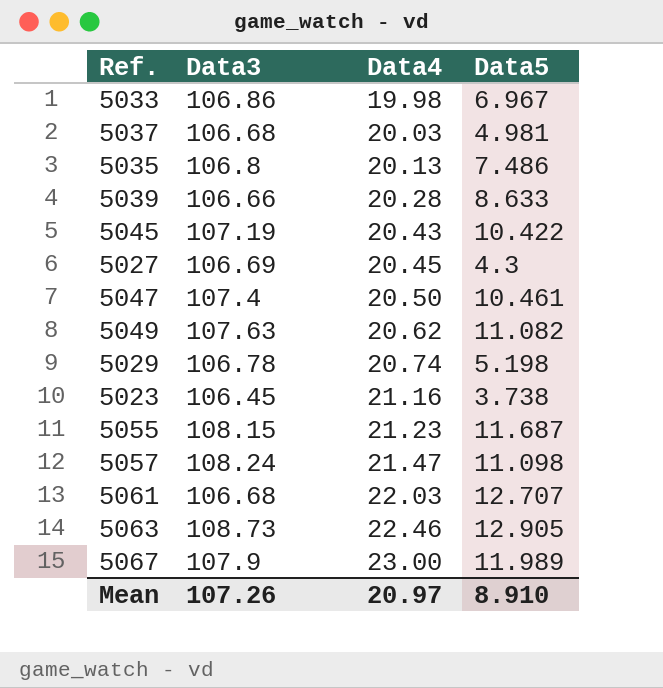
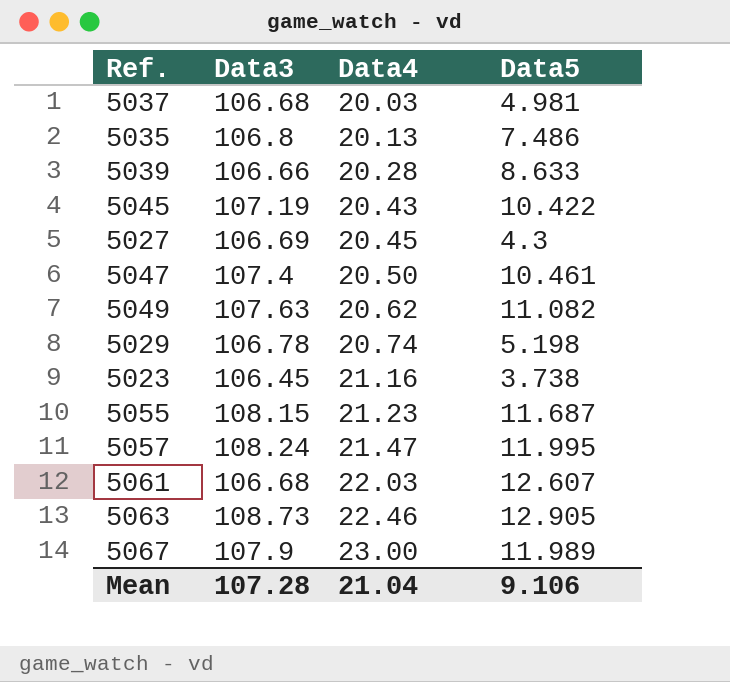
row 5033: 106.86 | 19.98 | 6.967 -> none
5057 | Data5: 11.098 -> 11.995
5061 | Data5: 12.707 -> 12.607
Mean | Data3: 107.26 -> 107.28
Mean | Data4: 20.97 -> 21.04
Mean | Data5: 8.910 -> 9.106

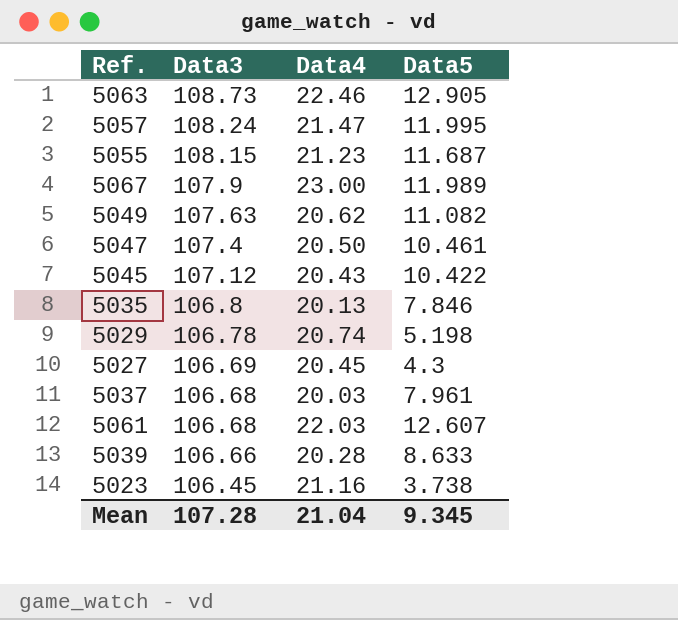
row order: Data4 ascending -> Data3 descending
5045 | Data3: 107.19 -> 107.12
5035 | Data5: 7.486 -> 7.846
5037 | Data5: 4.981 -> 7.961
Mean | Data5: 9.106 -> 9.345

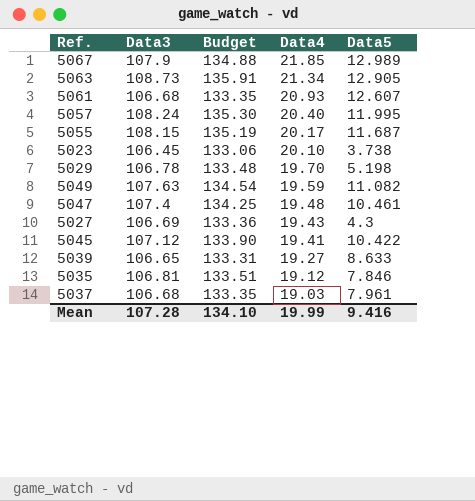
row order: Data3 descending -> Data4 descending
column Budget | formula: none -> [Data3] * 1.25
5067 | Data4: 23.00 -> 21.85
5067 | Data5: 11.989 -> 12.989
5063 | Data4: 22.46 -> 21.34
5061 | Data4: 22.03 -> 20.93
5057 | Data4: 21.47 -> 20.40
5055 | Data4: 21.23 -> 20.17
5023 | Data4: 21.16 -> 20.10
5029 | Data4: 20.74 -> 19.70
5049 | Data4: 20.62 -> 19.59
5047 | Data4: 20.50 -> 19.48
5027 | Data4: 20.45 -> 19.43
5045 | Data4: 20.43 -> 19.41
5039 | Data3: 106.66 -> 106.65
5039 | Data4: 20.28 -> 19.27
5035 | Data3: 106.8 -> 106.81
5035 | Data4: 20.13 -> 19.12
5037 | Data4: 20.03 -> 19.03
Mean | Data4: 21.04 -> 19.99
Mean | Data5: 9.345 -> 9.416

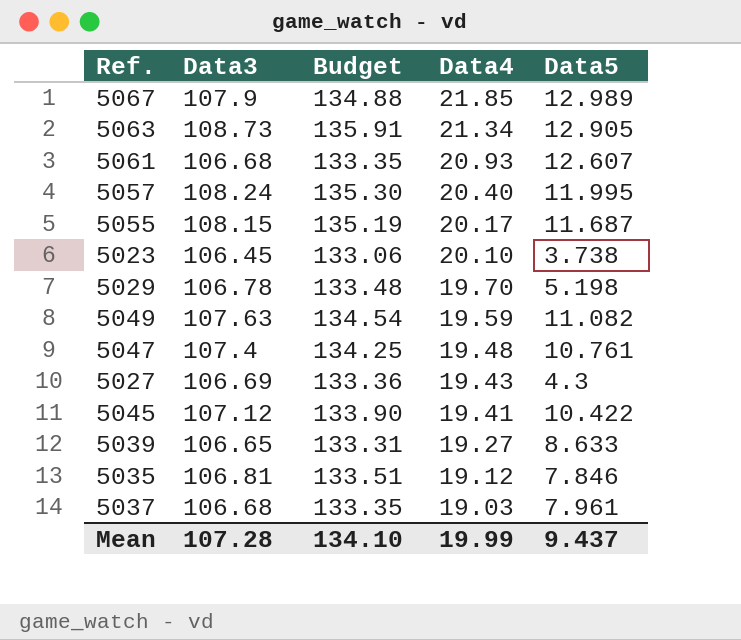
5047 | Data5: 10.461 -> 10.761
Mean | Data5: 9.416 -> 9.437

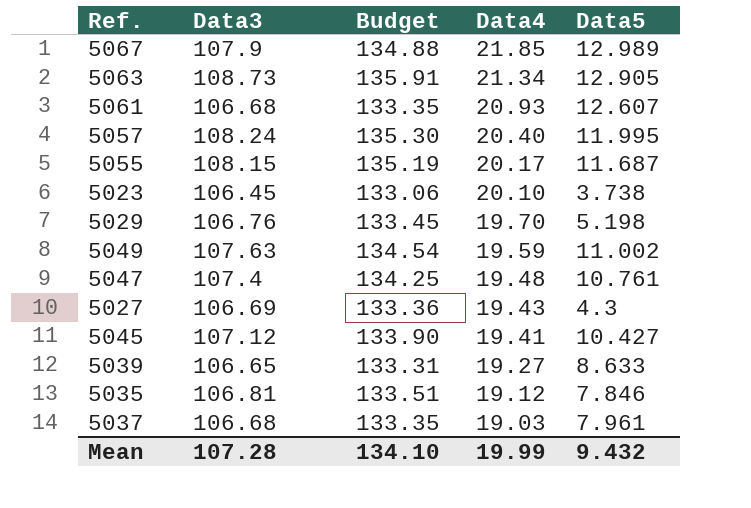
5029 | Data3: 106.78 -> 106.76
5029 | Budget: 133.48 -> 133.45
5049 | Data5: 11.082 -> 11.002
5045 | Data5: 10.422 -> 10.427
Mean | Data5: 9.437 -> 9.432

